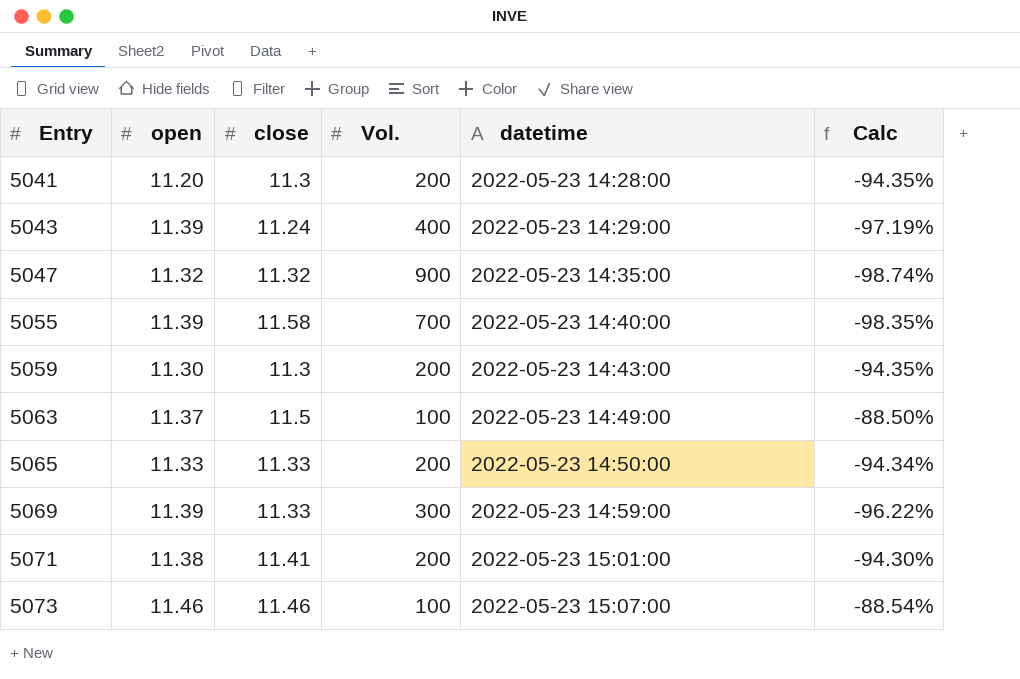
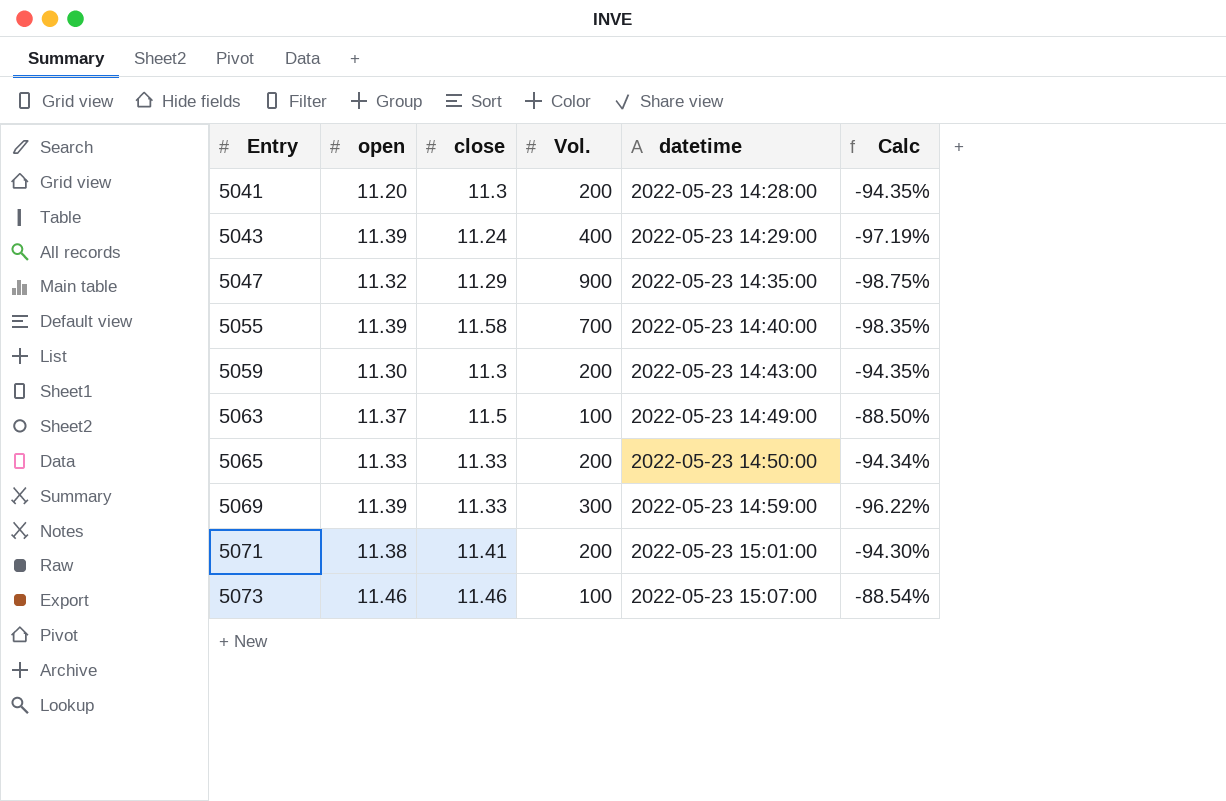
5047 | close: 11.32 -> 11.29
5047 | Calc: -98.74% -> -98.75%

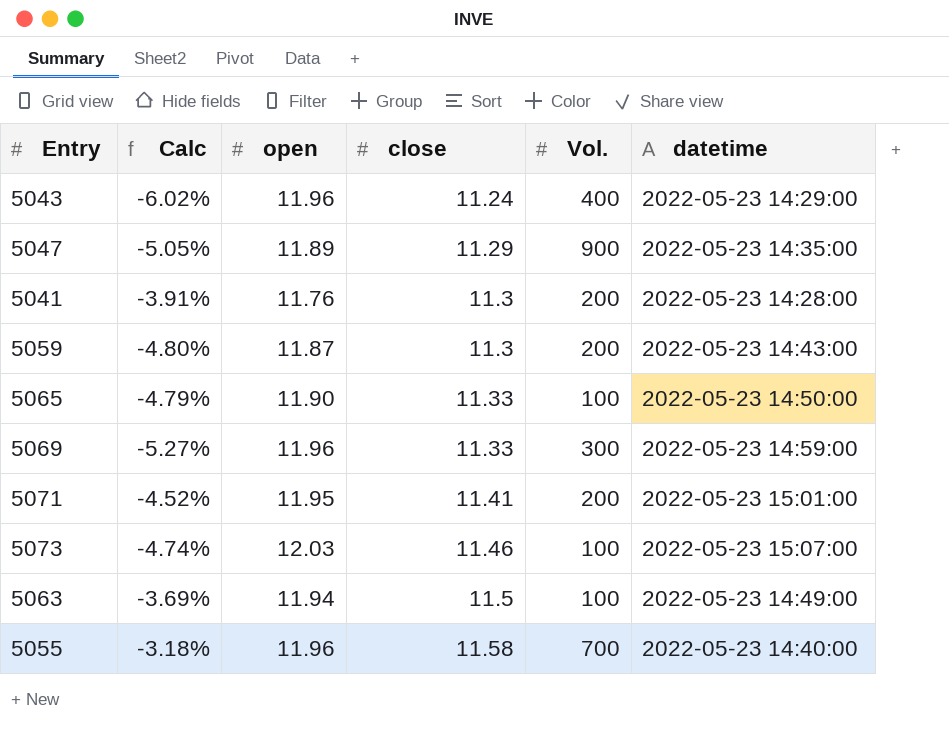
row order: Entry ascending -> close ascending
column Calc | formula: ([close] - [Vol.]) / [Vol.] -> ([close] - [open]) / [open]
column Calc | position: 6 -> 2
5043 | open: 11.39 -> 11.96
5047 | open: 11.32 -> 11.89
5041 | open: 11.20 -> 11.76
5059 | open: 11.30 -> 11.87
5065 | open: 11.33 -> 11.90
5065 | Vol.: 200 -> 100
5069 | open: 11.39 -> 11.96
5071 | open: 11.38 -> 11.95
5073 | open: 11.46 -> 12.03
5063 | open: 11.37 -> 11.94
5055 | open: 11.39 -> 11.96

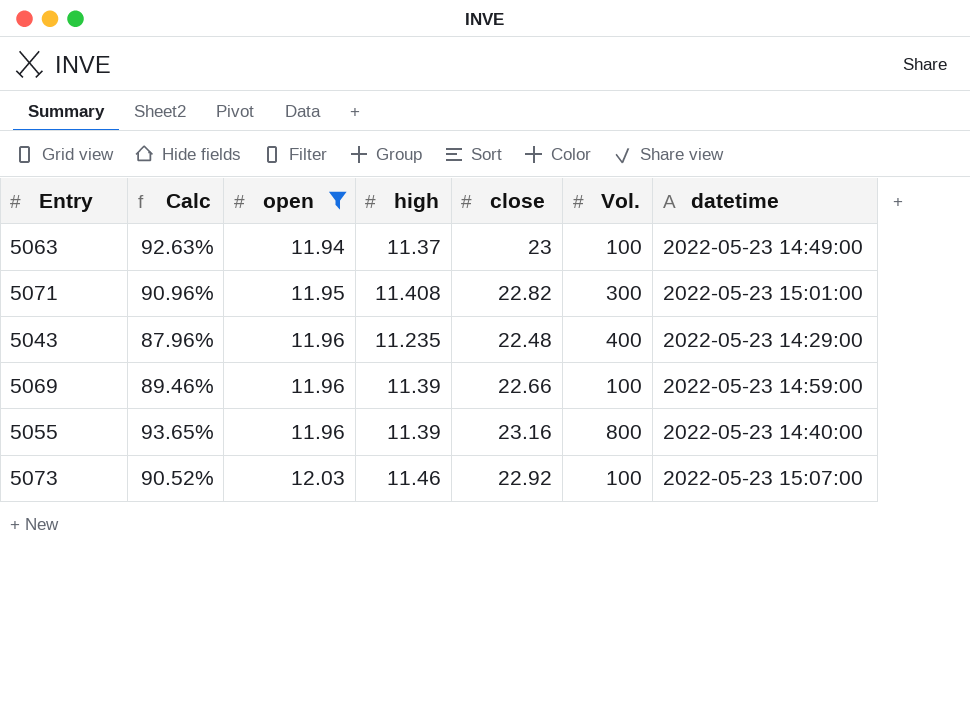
filter: none -> open >= 11.94
row order: close ascending -> open ascending
column high | position: none -> 4
5063 | Calc: -3.69% -> 92.63%
5063 | close: 11.5 -> 23
5071 | Calc: -4.52% -> 90.96%
5071 | close: 11.41 -> 22.82
5071 | Vol.: 200 -> 300
5043 | Calc: -6.02% -> 87.96%
5043 | close: 11.24 -> 22.48
5069 | Calc: -5.27% -> 89.46%
5069 | close: 11.33 -> 22.66
5069 | Vol.: 300 -> 100
5055 | Calc: -3.18% -> 93.65%
5055 | close: 11.58 -> 23.16
5055 | Vol.: 700 -> 800
5073 | Calc: -4.74% -> 90.52%
5073 | close: 11.46 -> 22.92

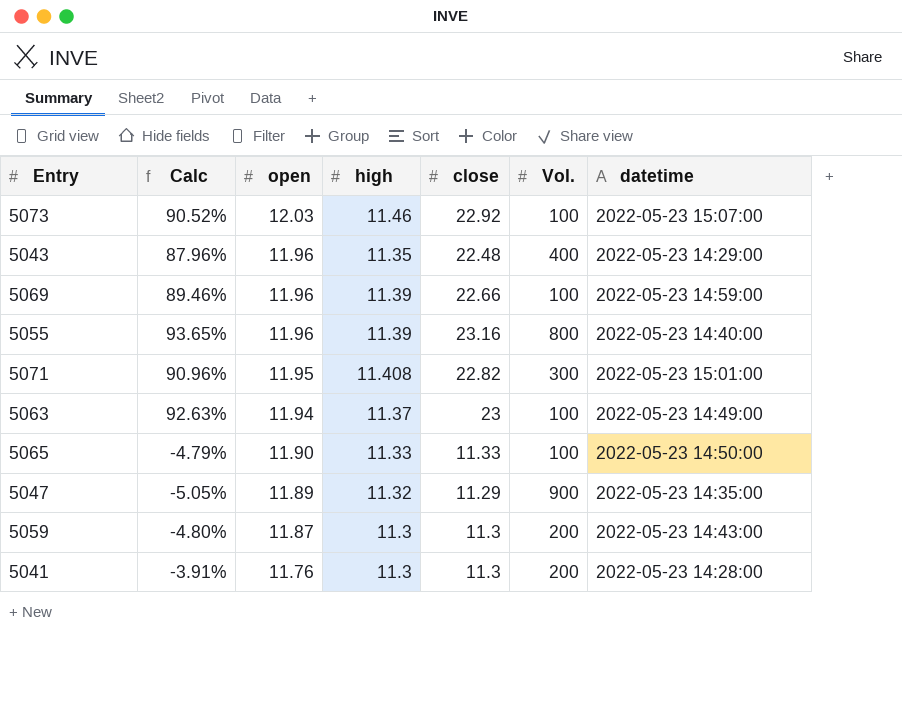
filter: open >= 11.94 -> none
row order: open ascending -> open descending
5043 | high: 11.235 -> 11.35

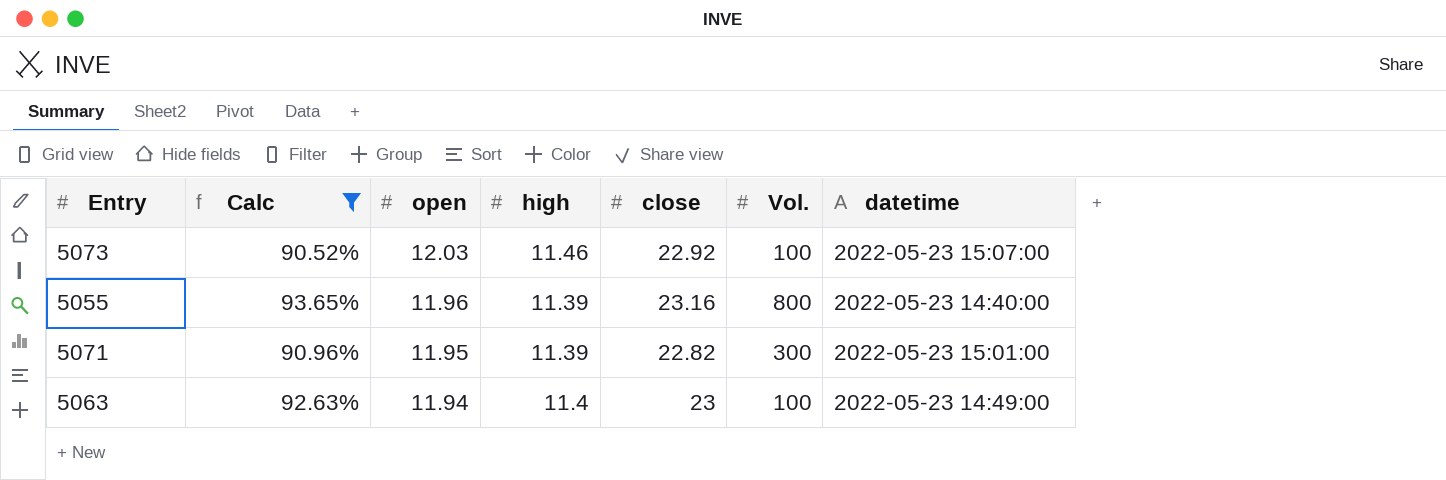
filter: none -> Calc >= 90.52%
5071 | high: 11.408 -> 11.39
5063 | high: 11.37 -> 11.4

